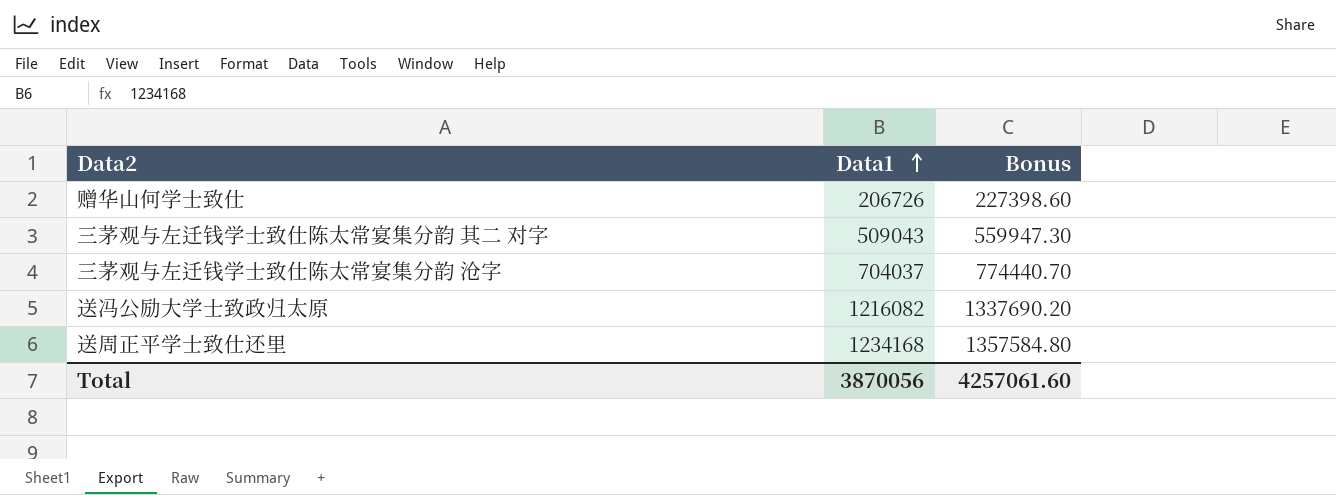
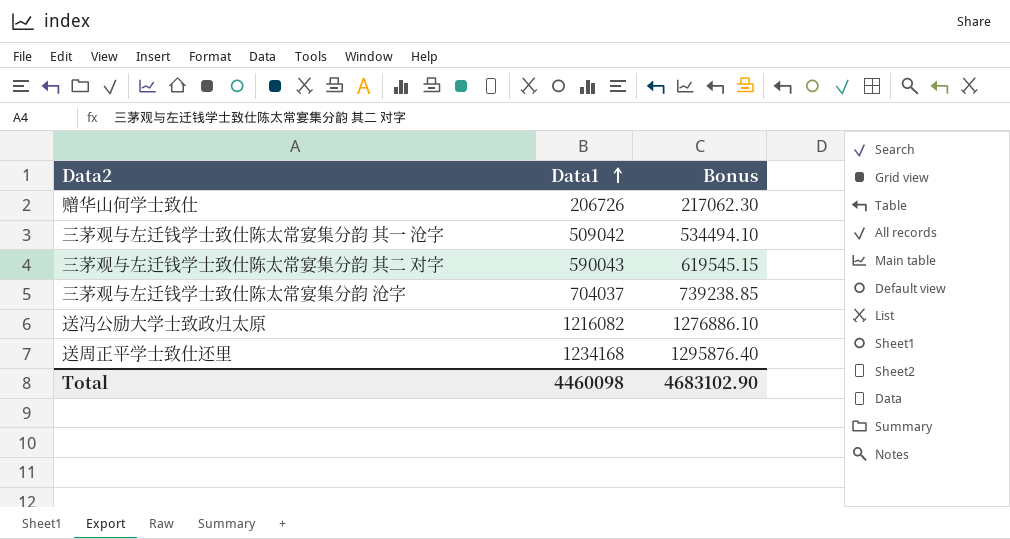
column Bonus | formula: [Data1] * 1.1 -> [Data1] * 1.05
row 三茅观与左迁钱学士致仕陈太常宴集分韵 其一 沧字: none -> 509042 | 534494.10
三茅观与左迁钱学士致仕陈太常宴集分韵 其二 对字 | Data1: 509043 -> 590043
Total | Data1: 3870056 -> 4460098
Total | Bonus: 4257061.60 -> 4683102.90

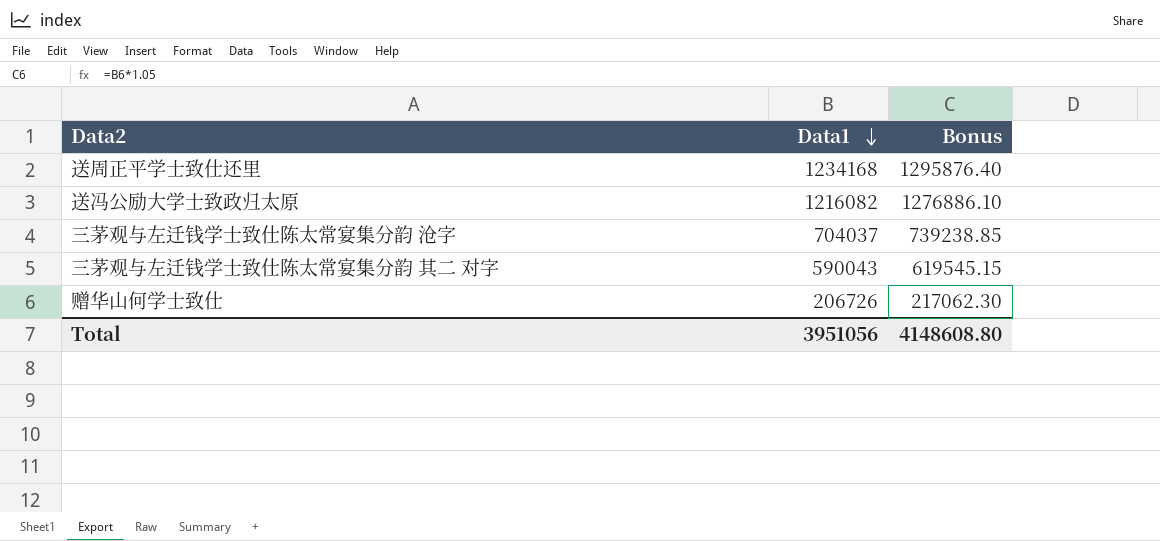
row order: Data1 ascending -> Data1 descending
row 三茅观与左迁钱学士致仕陈太常宴集分韵 其一 沧字: 509042 | 534494.10 -> none
Total | Data1: 4460098 -> 3951056
Total | Bonus: 4683102.90 -> 4148608.80

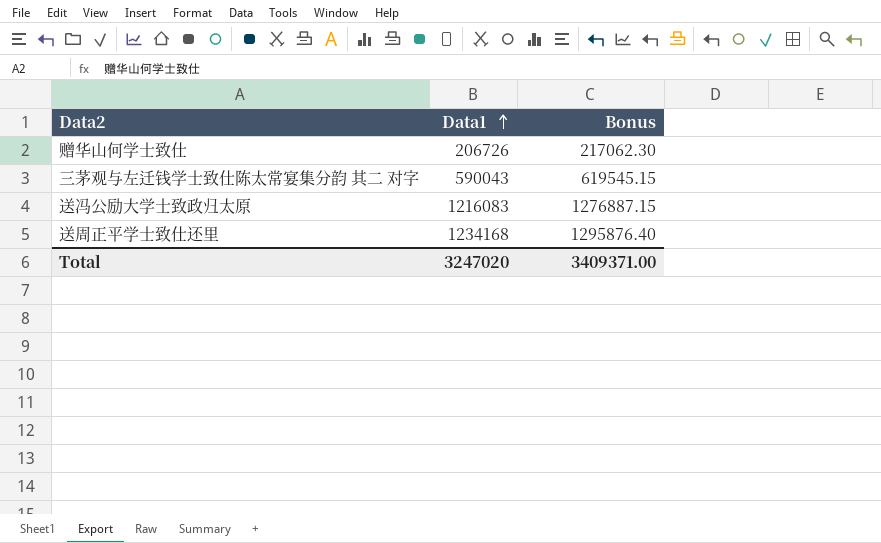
row order: Data1 descending -> Data1 ascending
row 三茅观与左迁钱学士致仕陈太常宴集分韵 沧字: 704037 | 739238.85 -> none
送冯公励大学士致政归太原 | Data1: 1216082 -> 1216083
送冯公励大学士致政归太原 | Bonus: 1276886.10 -> 1276887.15
Total | Data1: 3951056 -> 3247020
Total | Bonus: 4148608.80 -> 3409371.00

